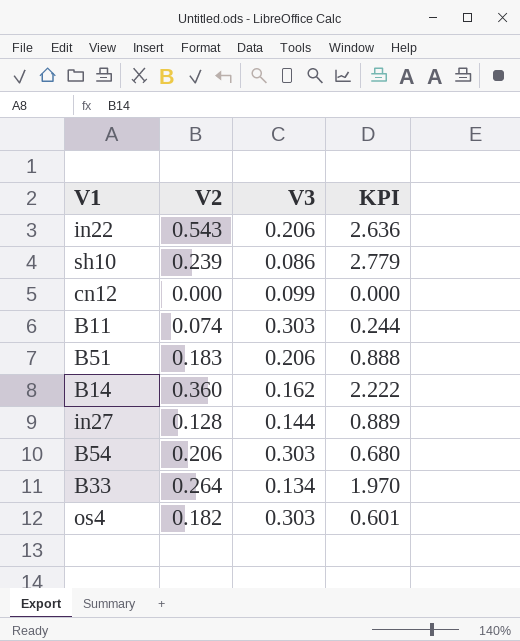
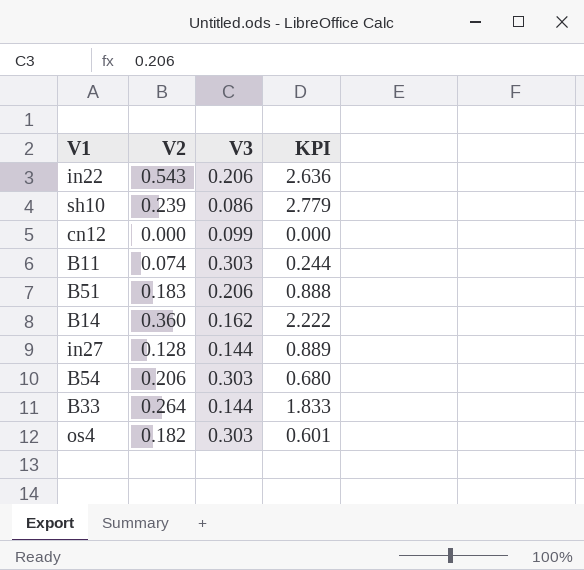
B33 | V3: 0.134 -> 0.144
B33 | KPI: 1.970 -> 1.833

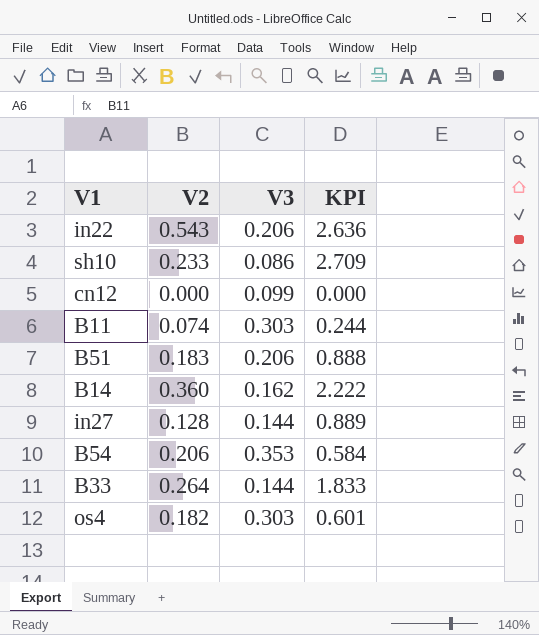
sh10 | V2: 0.239 -> 0.233
sh10 | KPI: 2.779 -> 2.709
B54 | V3: 0.303 -> 0.353
B54 | KPI: 0.680 -> 0.584

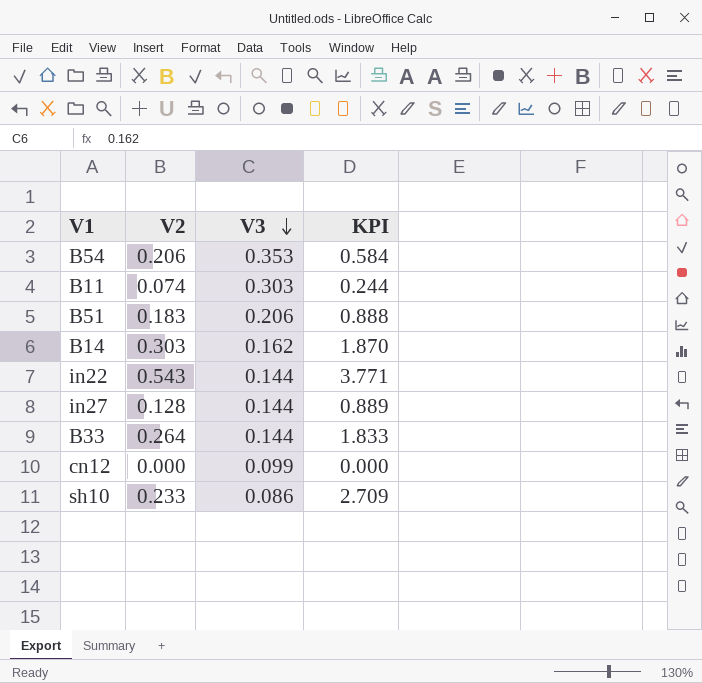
row order: none -> V3 descending
row os4: 0.182 | 0.303 | 0.601 -> none
B14 | V2: 0.360 -> 0.303
B14 | KPI: 2.222 -> 1.870
in22 | V3: 0.206 -> 0.144
in22 | KPI: 2.636 -> 3.771

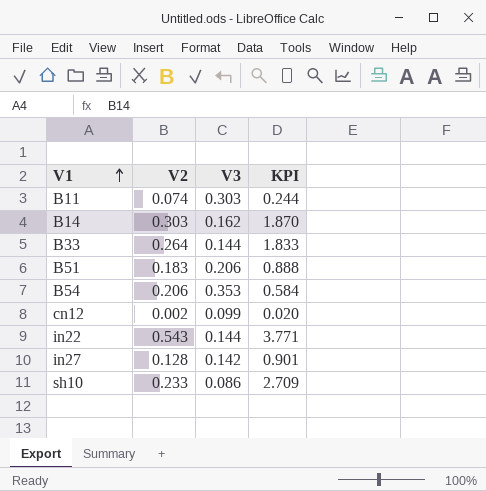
row order: V3 descending -> V1 ascending
cn12 | V2: 0.000 -> 0.002
cn12 | KPI: 0.000 -> 0.020
in27 | V3: 0.144 -> 0.142
in27 | KPI: 0.889 -> 0.901

